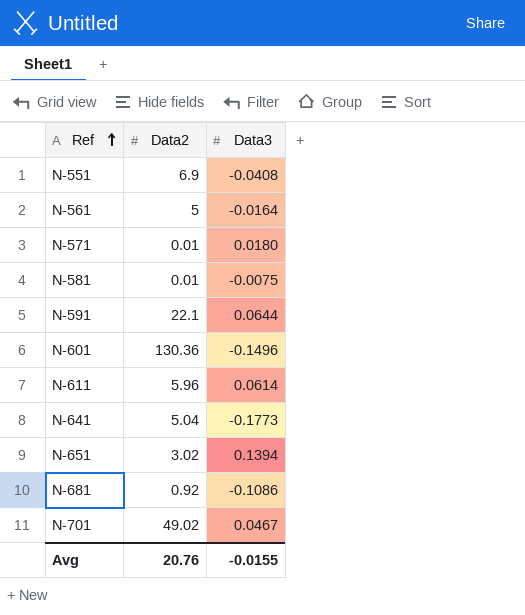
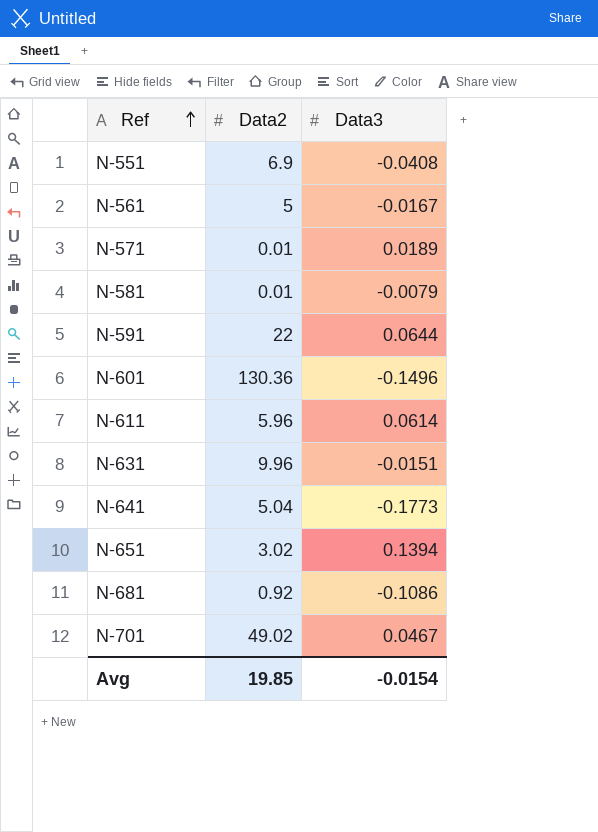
N-561 | Data3: -0.0164 -> -0.0167
N-571 | Data3: 0.0180 -> 0.0189
N-581 | Data3: -0.0075 -> -0.0079
N-591 | Data2: 22.1 -> 22
row N-631: none -> 9.96 | -0.0151
Avg | Data2: 20.76 -> 19.85
Avg | Data3: -0.0155 -> -0.0154

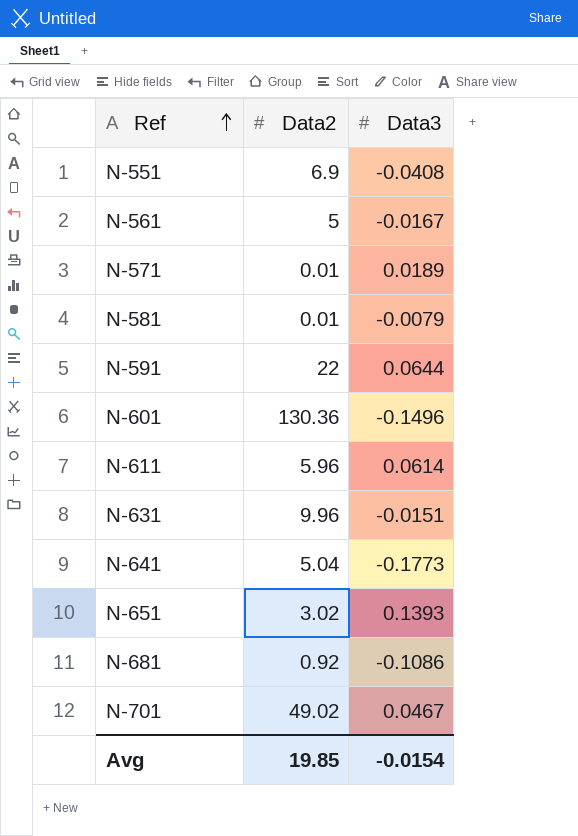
N-651 | Data3: 0.1394 -> 0.1393

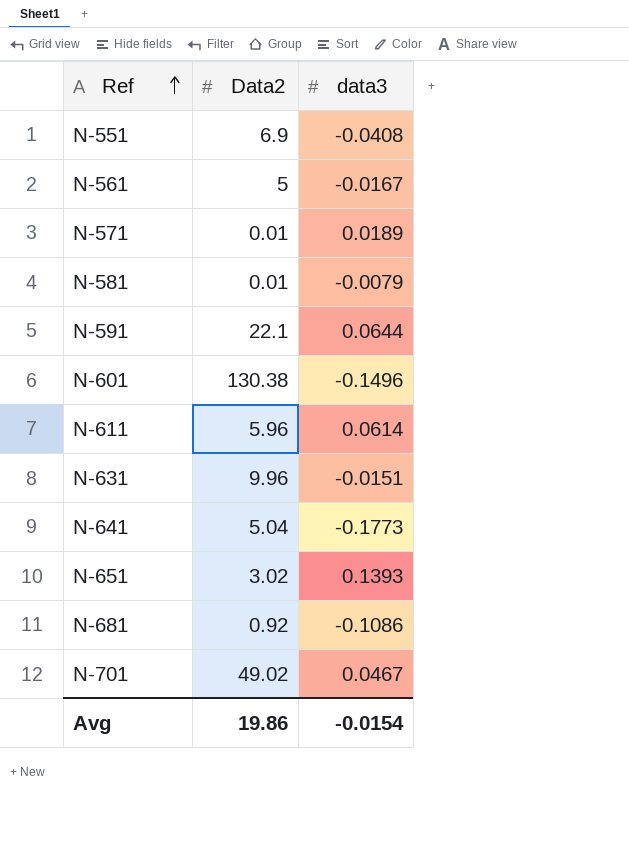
column name: Data3 -> data3
N-591 | Data2: 22 -> 22.1
N-601 | Data2: 130.36 -> 130.38
Avg | Data2: 19.85 -> 19.86

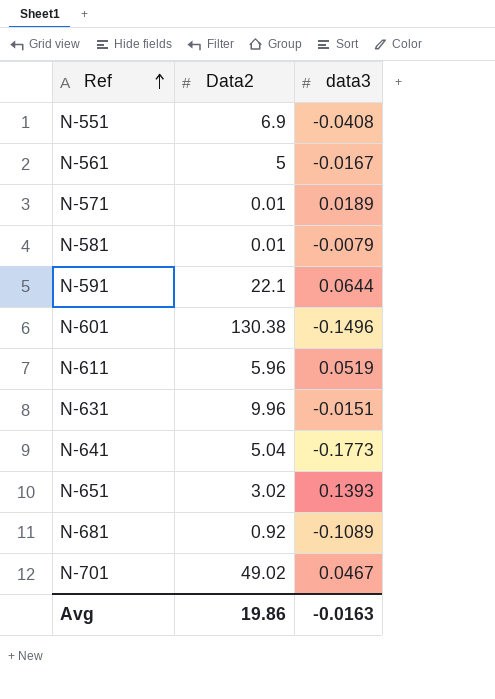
N-611 | data3: 0.0614 -> 0.0519
N-681 | data3: -0.1086 -> -0.1089
Avg | data3: -0.0154 -> -0.0163

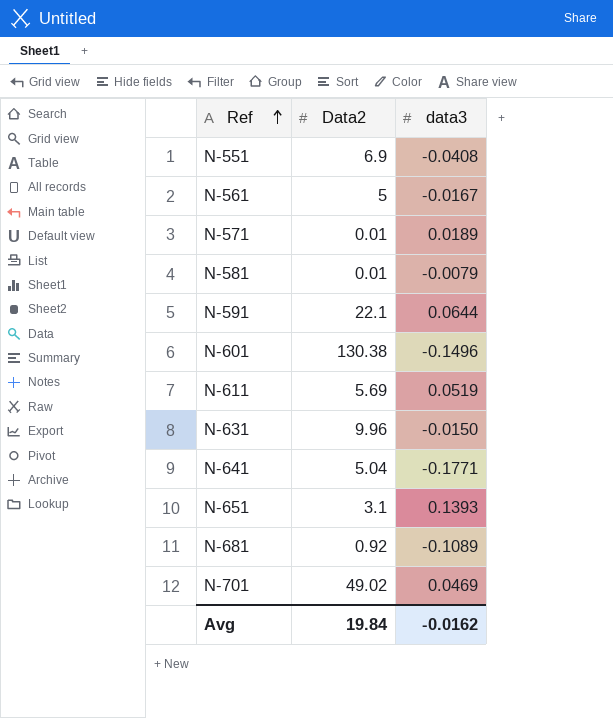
N-611 | Data2: 5.96 -> 5.69
N-631 | data3: -0.0151 -> -0.0150
N-641 | data3: -0.1773 -> -0.1771
N-651 | Data2: 3.02 -> 3.1
N-701 | data3: 0.0467 -> 0.0469
Avg | Data2: 19.86 -> 19.84
Avg | data3: -0.0163 -> -0.0162

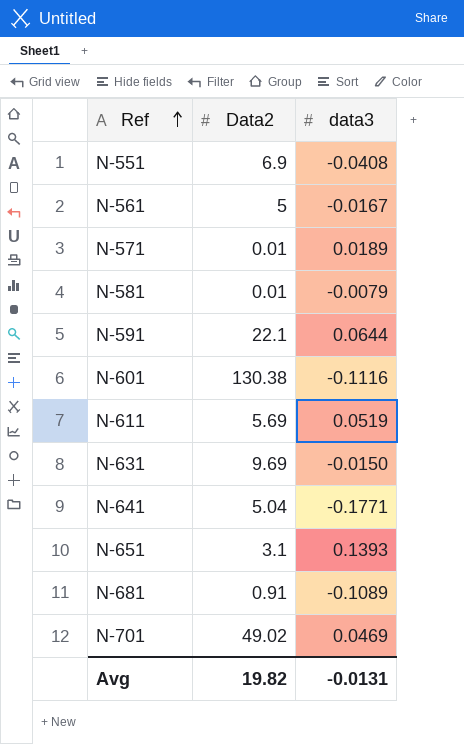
N-601 | data3: -0.1496 -> -0.1116
N-631 | Data2: 9.96 -> 9.69
N-681 | Data2: 0.92 -> 0.91
Avg | Data2: 19.84 -> 19.82
Avg | data3: -0.0162 -> -0.0131

